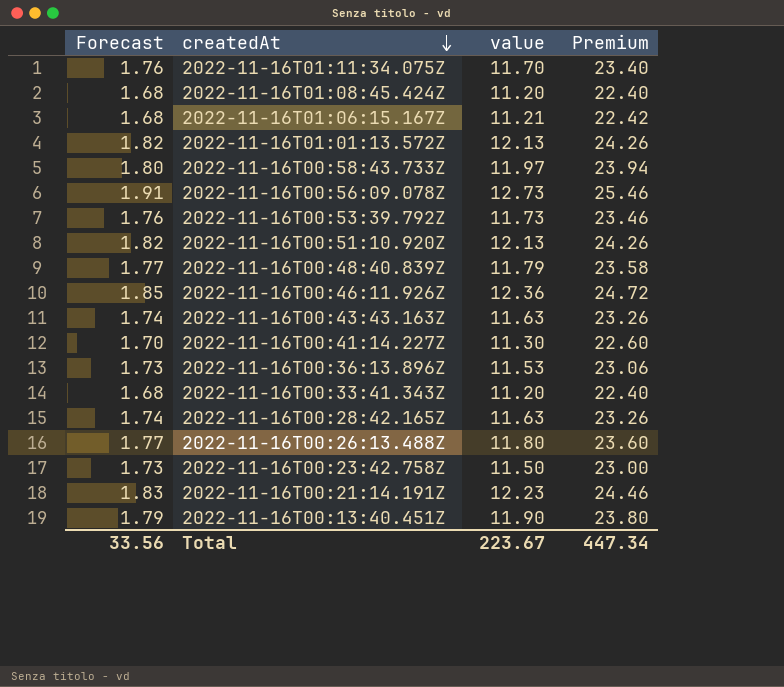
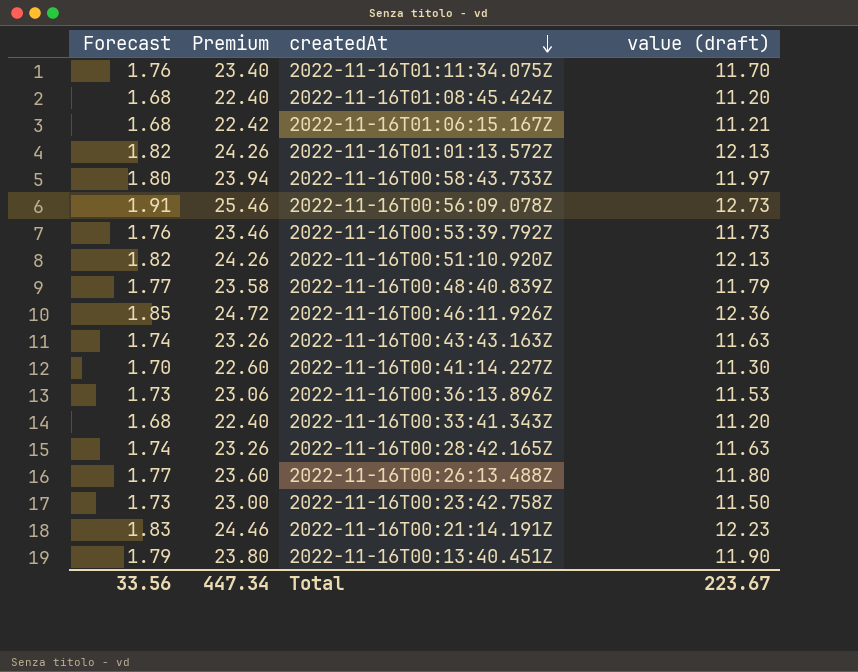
column Premium | position: 4 -> 2
column name: value -> value (draft)

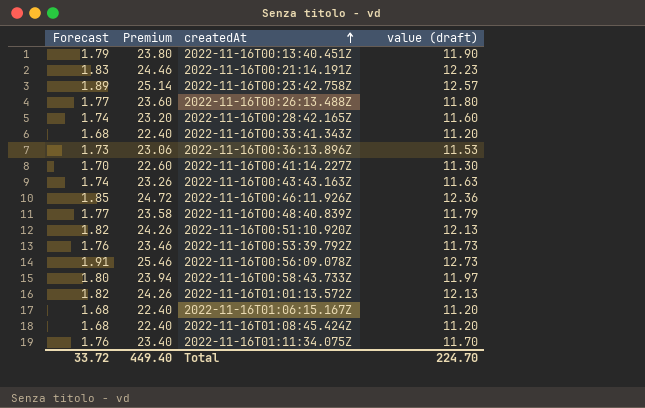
row order: createdAt descending -> createdAt ascending
2022-11-16T00:23:42.758Z | Forecast: 1.73 -> 1.89
2022-11-16T00:23:42.758Z | Premium: 23.00 -> 25.14
2022-11-16T00:23:42.758Z | value (draft): 11.50 -> 12.57
2022-11-16T00:28:42.165Z | Premium: 23.26 -> 23.20
2022-11-16T00:28:42.165Z | value (draft): 11.63 -> 11.60
2022-11-16T01:06:15.167Z | Premium: 22.42 -> 22.40
2022-11-16T01:06:15.167Z | value (draft): 11.21 -> 11.20
Total | Forecast: 33.56 -> 33.72
Total | Premium: 447.34 -> 449.40
Total | value (draft): 223.67 -> 224.70

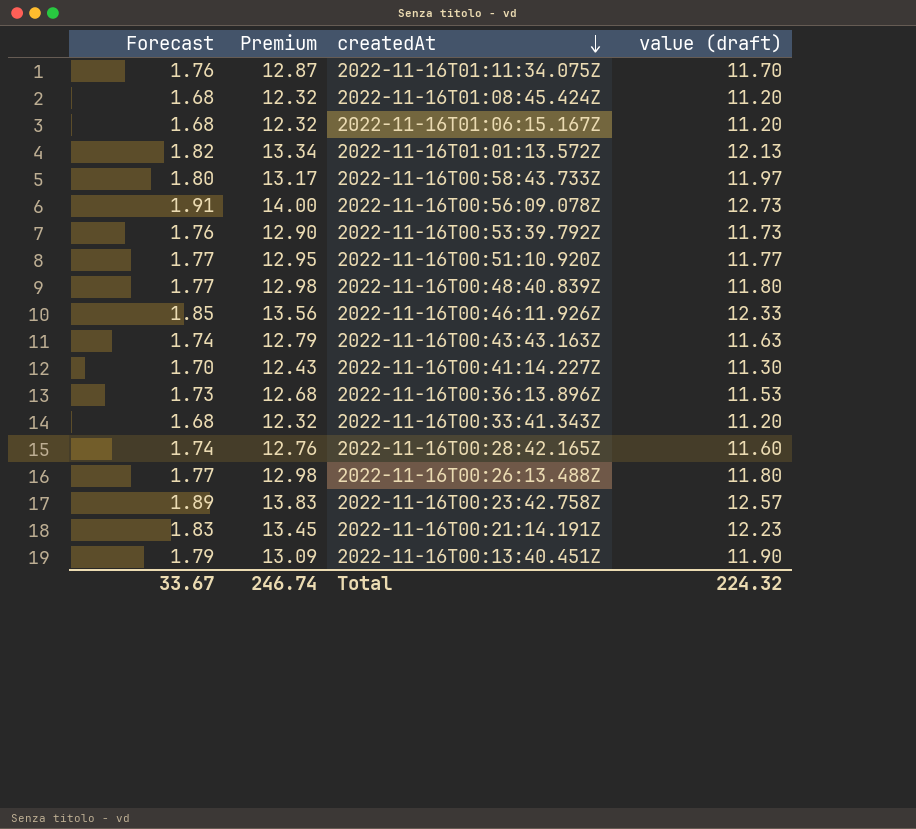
row order: createdAt ascending -> createdAt descending
column Premium | formula: [value (draft)] * 2 -> [value (draft)] * 1.1
2022-11-16T00:51:10.920Z | Forecast: 1.82 -> 1.77
2022-11-16T00:51:10.920Z | value (draft): 12.13 -> 11.77
2022-11-16T00:48:40.839Z | value (draft): 11.79 -> 11.80
2022-11-16T00:46:11.926Z | value (draft): 12.36 -> 12.33
Total | Forecast: 33.72 -> 33.67
Total | Premium: 449.40 -> 246.74
Total | value (draft): 224.70 -> 224.32

